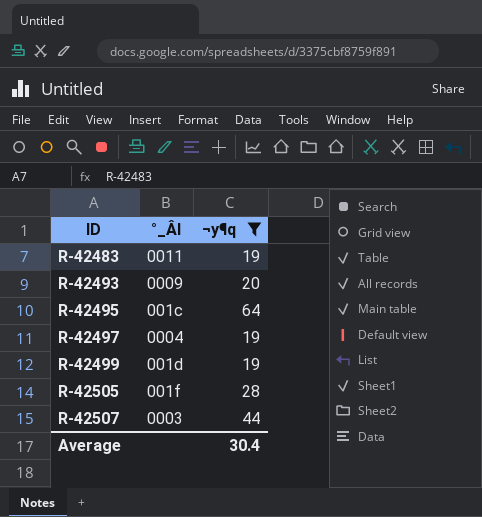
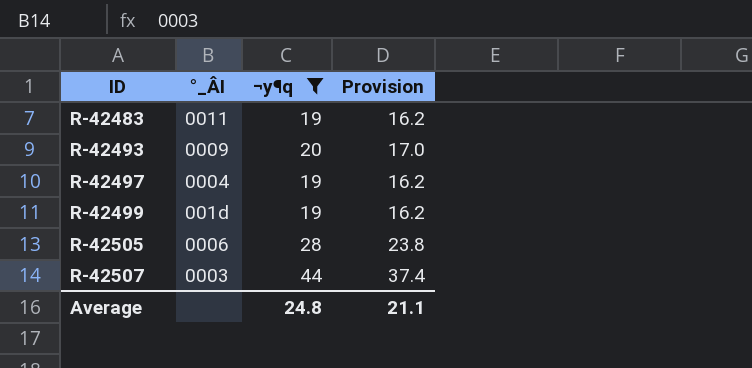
column Provision | formula: none -> [¬y¶q] * 0.85
row R-42495: 001c | 64 -> none
R-42505 | °_ÂI: 001f -> 0006
Average | ¬y¶q: 30.4 -> 24.8

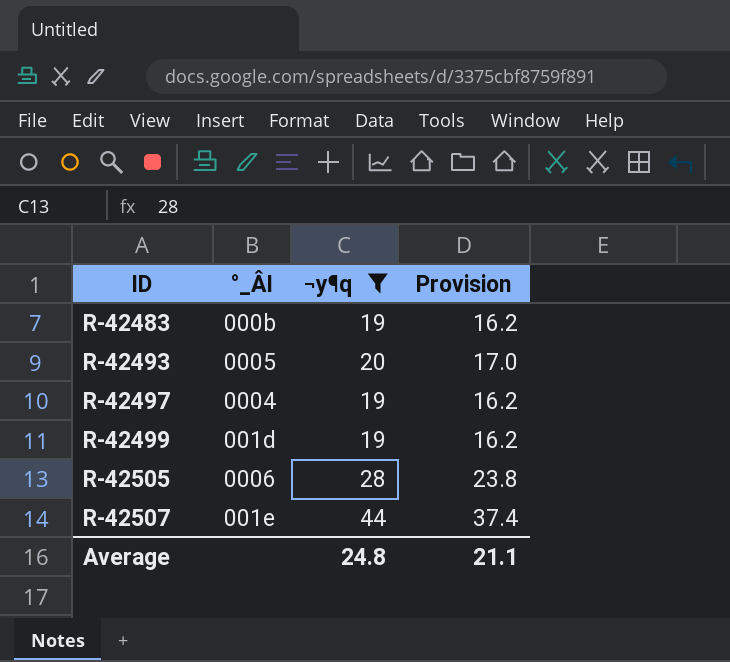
R-42483 | °_ÂI: 0011 -> 000b
R-42493 | °_ÂI: 0009 -> 0005
R-42507 | °_ÂI: 0003 -> 001e

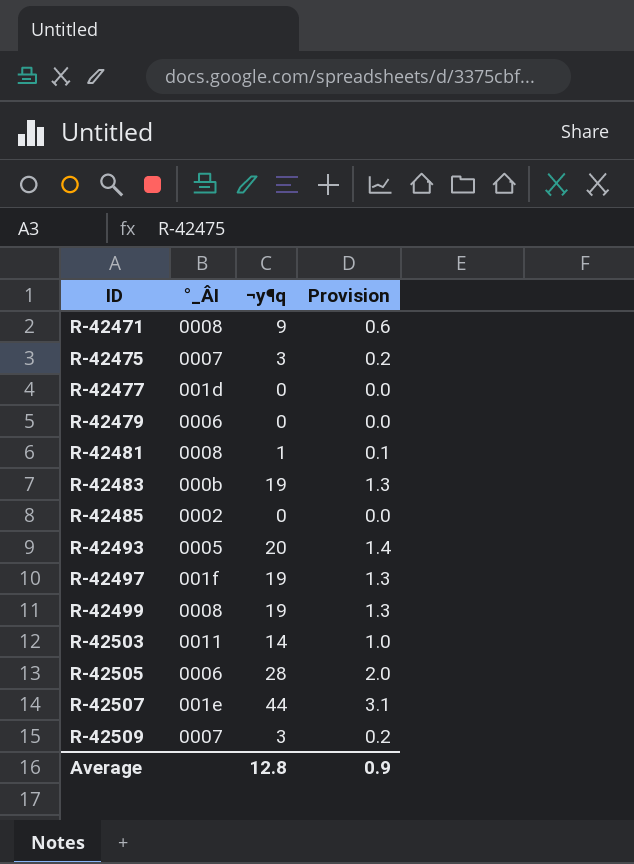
filter: ¬y¶q >= 19 -> none
column Provision | formula: [¬y¶q] * 0.85 -> [¬y¶q] * 0.07
R-42497 | °_ÂI: 0004 -> 001f
R-42499 | °_ÂI: 001d -> 0008
Average | ¬y¶q: 24.8 -> 12.8
Average | Provision: 21.1 -> 0.9

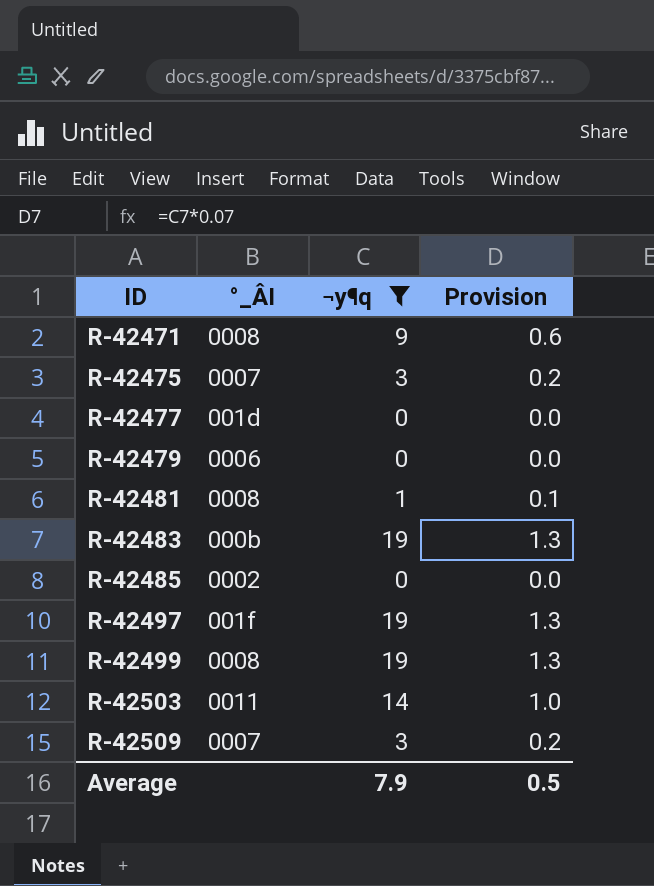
filter: none -> ¬y¶q <= 19
Average | ¬y¶q: 12.8 -> 7.9
Average | Provision: 0.9 -> 0.5

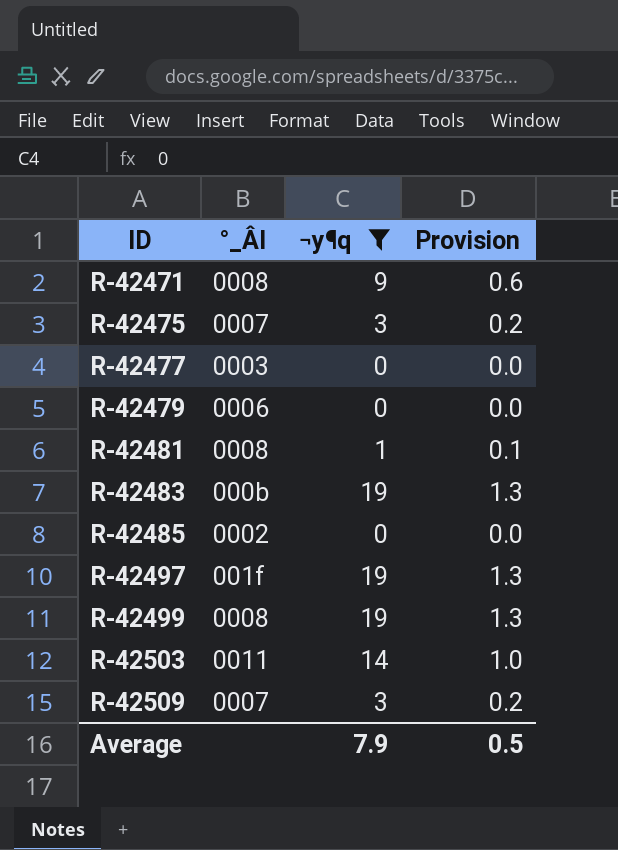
R-42477 | °_ÂI: 001d -> 0003

